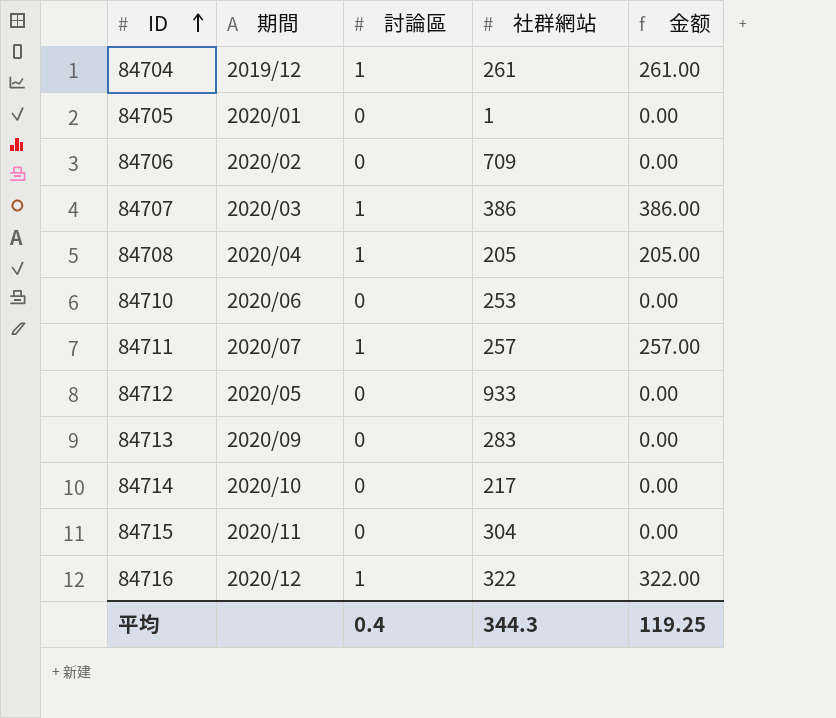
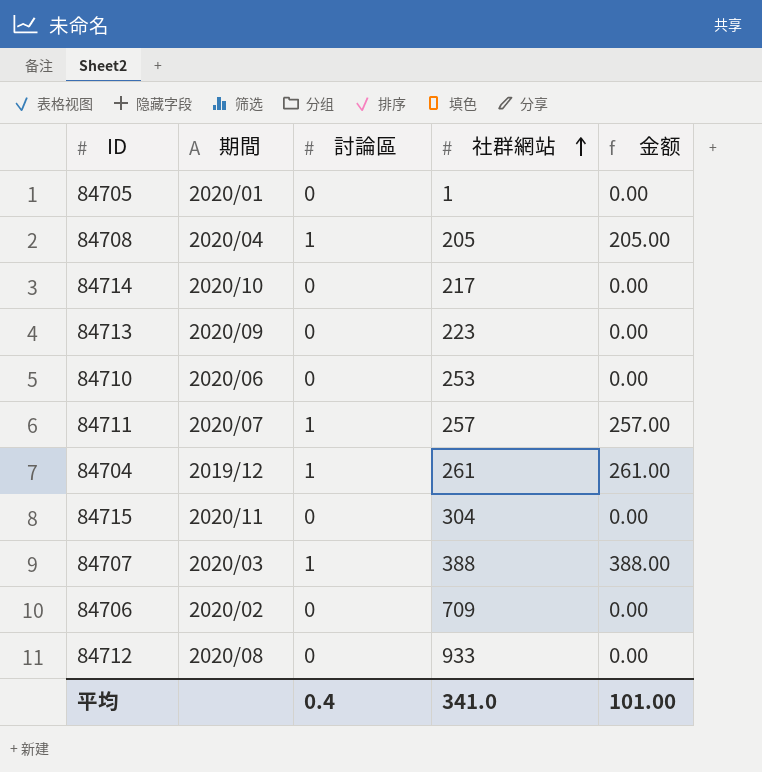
row order: ID ascending -> 社群網站 ascending
row 84716: 2020/12 | 1 | 322 | 322.00 -> none
84713 | 社群網站: 283 -> 223
84707 | 社群網站: 386 -> 388
84707 | 金额: 386.00 -> 388.00
84712 | 期間: 2020/05 -> 2020/08
平均 | 社群網站: 344.3 -> 341.0
平均 | 金额: 119.25 -> 101.00

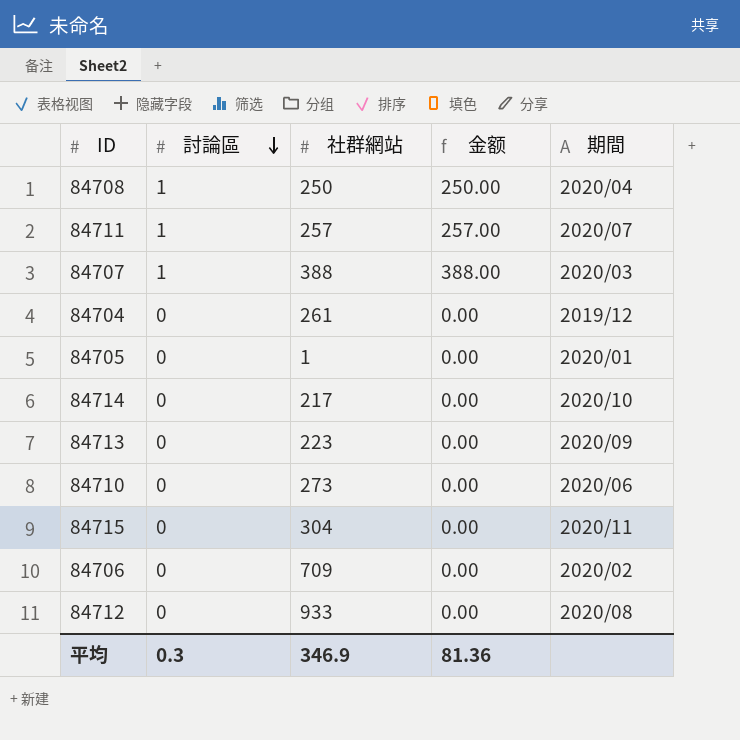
row order: 社群網站 ascending -> 討論區 descending
column 期間 | position: 2 -> 5
84708 | 社群網站: 205 -> 250
84708 | 金额: 205.00 -> 250.00
84704 | 討論區: 1 -> 0
84704 | 金额: 261.00 -> 0.00
84710 | 社群網站: 253 -> 273
平均 | 討論區: 0.4 -> 0.3
平均 | 社群網站: 341.0 -> 346.9
平均 | 金额: 101.00 -> 81.36

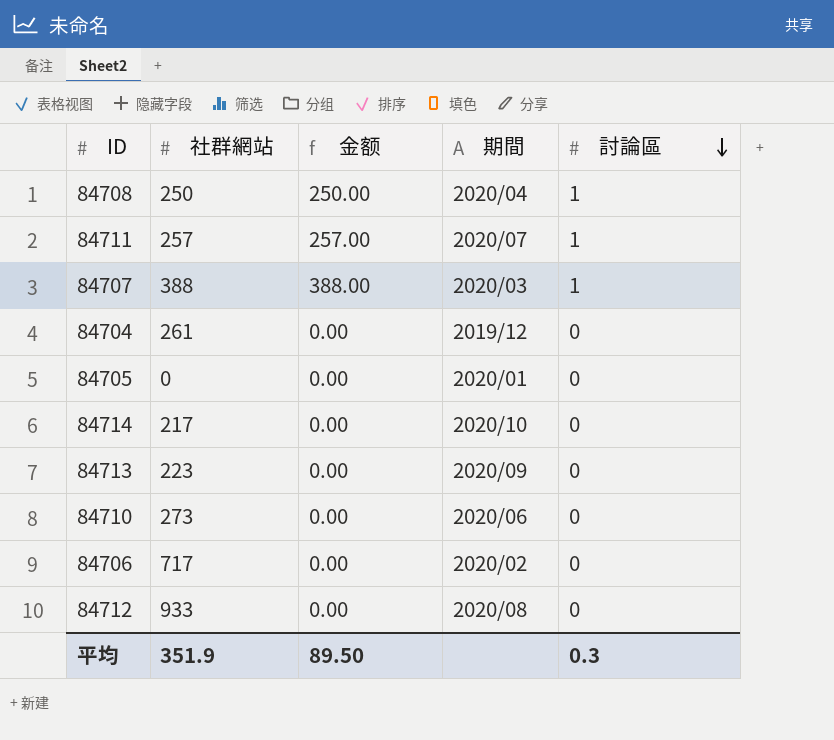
column 討論區 | position: 2 -> 5
row 84715: 0 | 304 | 0.00 | 2020/11 -> none
84705 | 社群網站: 1 -> 0
84706 | 社群網站: 709 -> 717
平均 | 社群網站: 346.9 -> 351.9
平均 | 金额: 81.36 -> 89.50

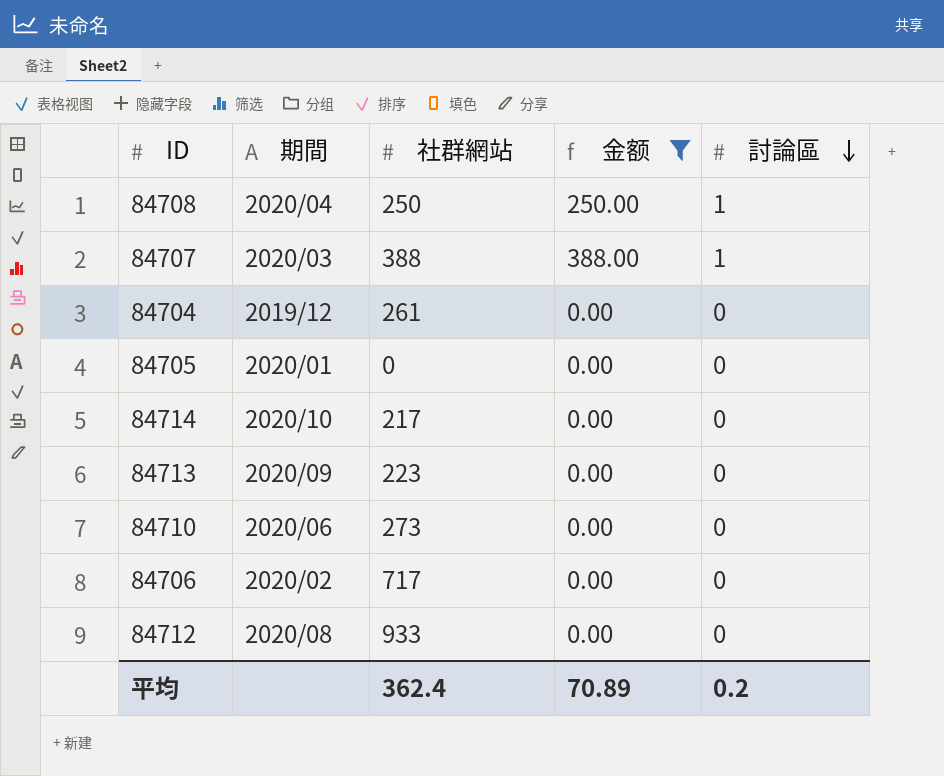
filter: none -> 金额 != 257.00
column 期間 | position: 4 -> 2
平均 | 社群網站: 351.9 -> 362.4
平均 | 金额: 89.50 -> 70.89
平均 | 討論區: 0.3 -> 0.2

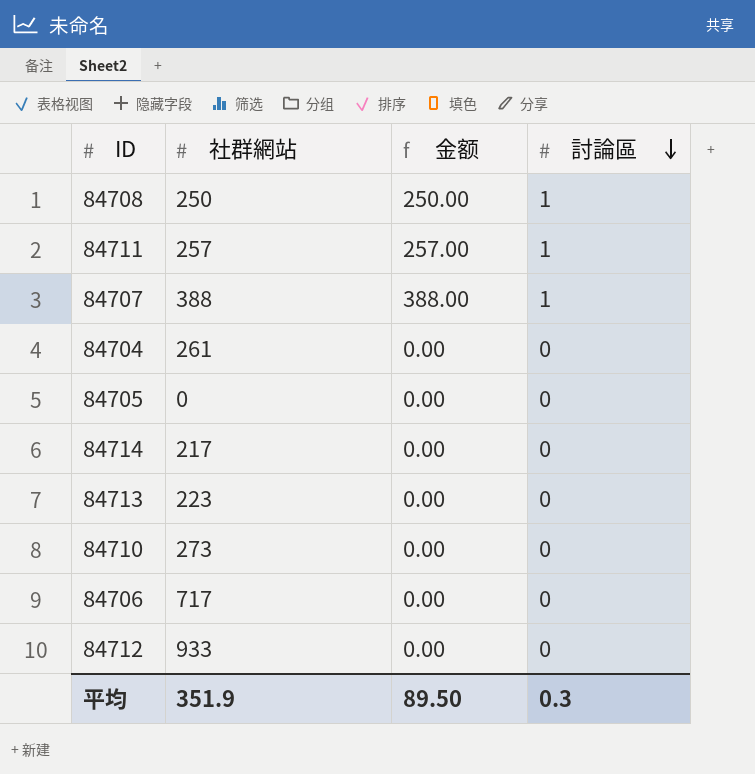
filter: 金额 != 257.00 -> none
column 期間 | position: 2 -> none
平均 | 社群網站: 362.4 -> 351.9
平均 | 金额: 70.89 -> 89.50
平均 | 討論區: 0.2 -> 0.3

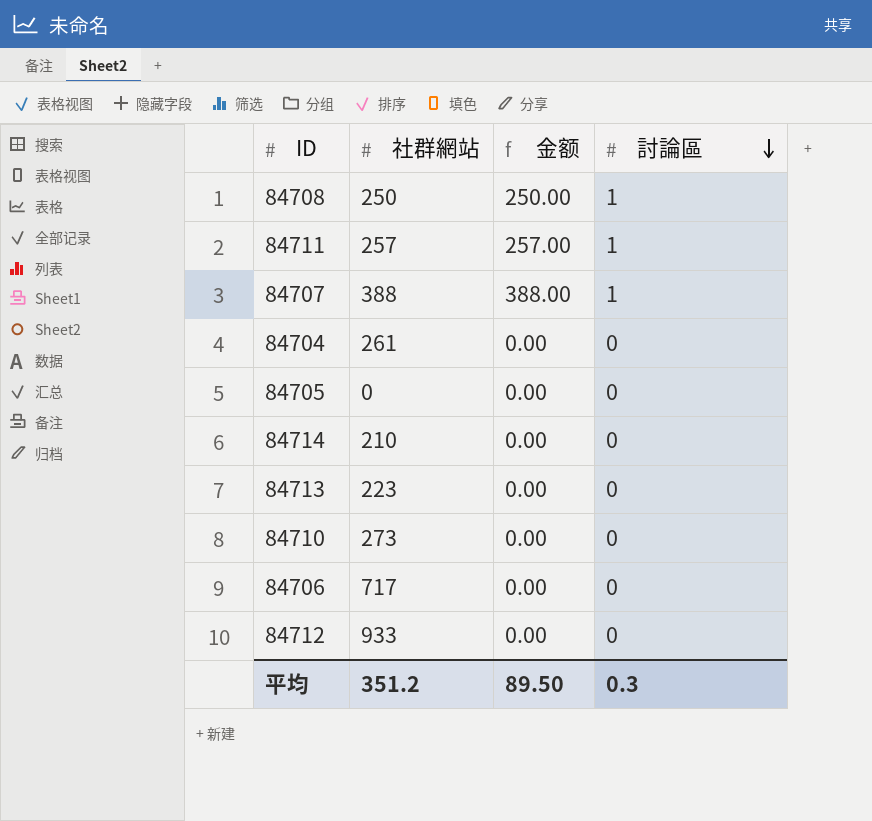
84714 | 社群網站: 217 -> 210
平均 | 社群網站: 351.9 -> 351.2

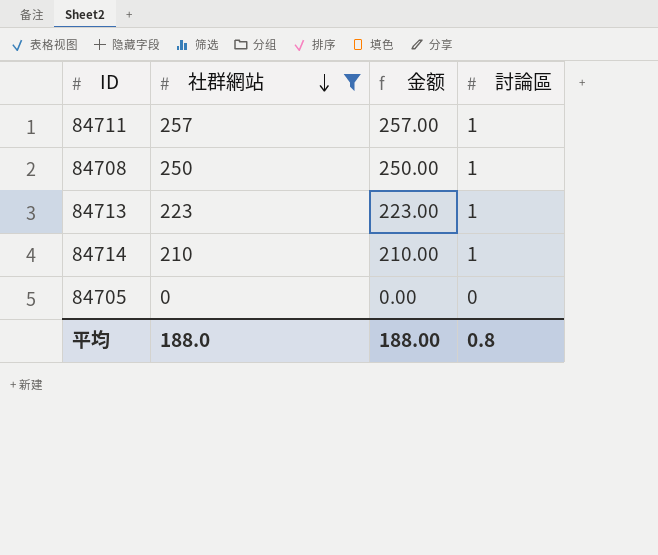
filter: none -> 社群網站 <= 257
row order: 討論區 descending -> 社群網站 descending
84713 | 金额: 0.00 -> 223.00
84713 | 討論區: 0 -> 1
84714 | 金额: 0.00 -> 210.00
84714 | 討論區: 0 -> 1
平均 | 社群網站: 351.2 -> 188.0
平均 | 金额: 89.50 -> 188.00
平均 | 討論區: 0.3 -> 0.8

